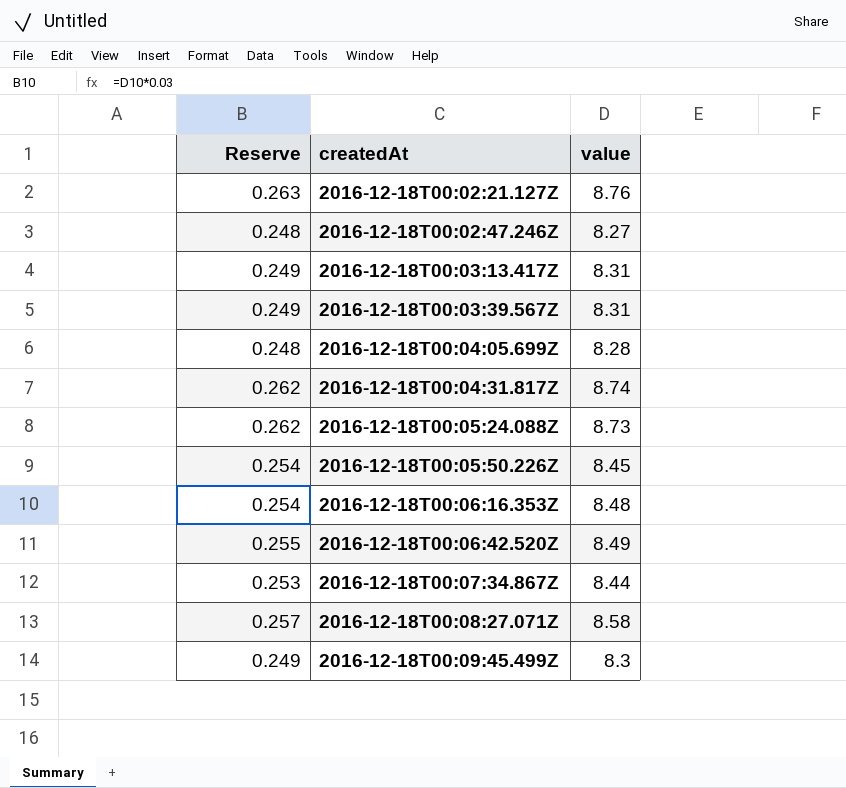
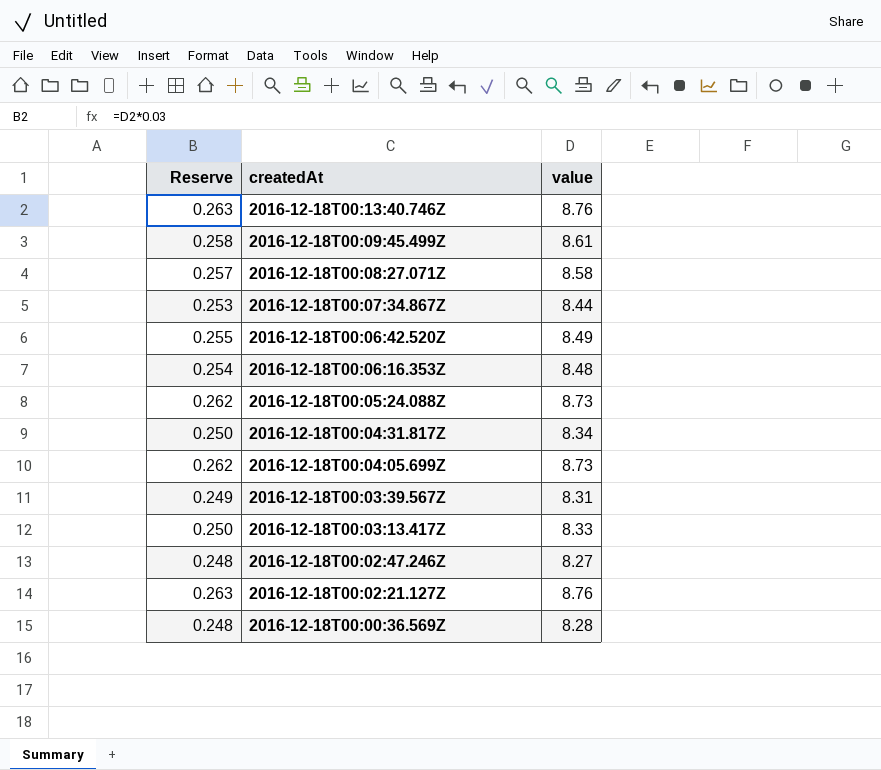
row order: createdAt ascending -> createdAt descending
row 2016-12-18T00:05:50.226Z: 0.254 | 8.45 -> none
row 2016-12-18T00:13:40.746Z: none -> 0.263 | 8.76
2016-12-18T00:09:45.499Z | Reserve: 0.249 -> 0.258
2016-12-18T00:09:45.499Z | value: 8.3 -> 8.61
2016-12-18T00:04:31.817Z | Reserve: 0.262 -> 0.250
2016-12-18T00:04:31.817Z | value: 8.74 -> 8.34
2016-12-18T00:04:05.699Z | Reserve: 0.248 -> 0.262
2016-12-18T00:04:05.699Z | value: 8.28 -> 8.73
2016-12-18T00:03:13.417Z | Reserve: 0.249 -> 0.250
2016-12-18T00:03:13.417Z | value: 8.31 -> 8.33
row 2016-12-18T00:00:36.569Z: none -> 0.248 | 8.28

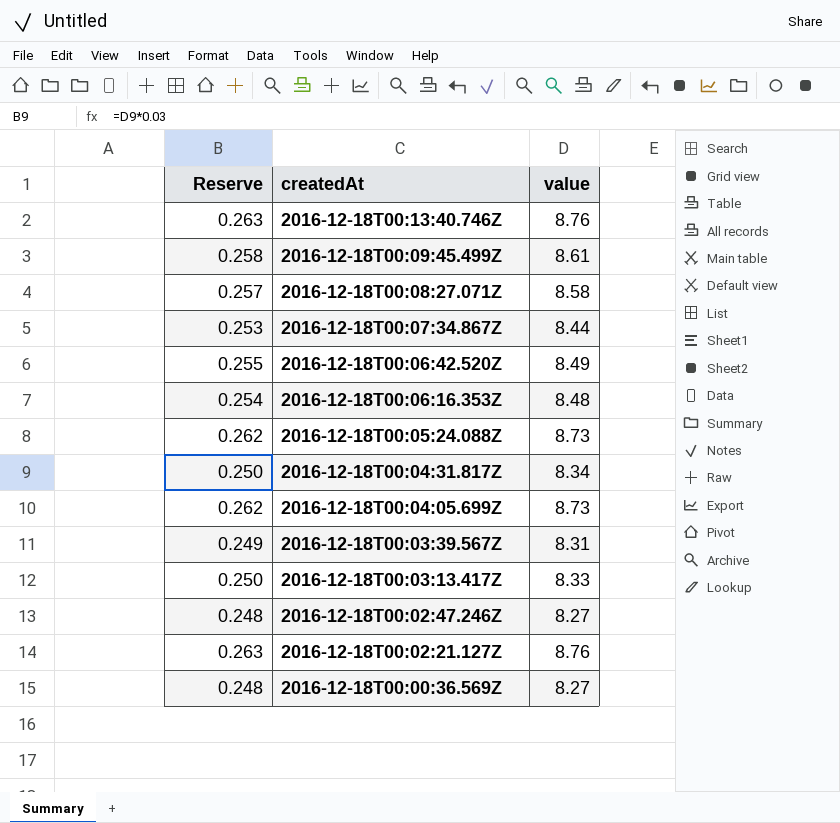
2016-12-18T00:00:36.569Z | value: 8.28 -> 8.27

